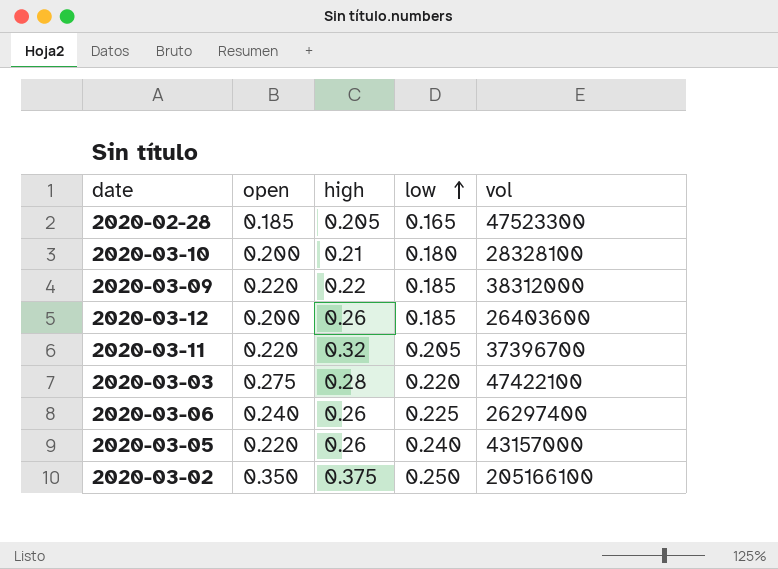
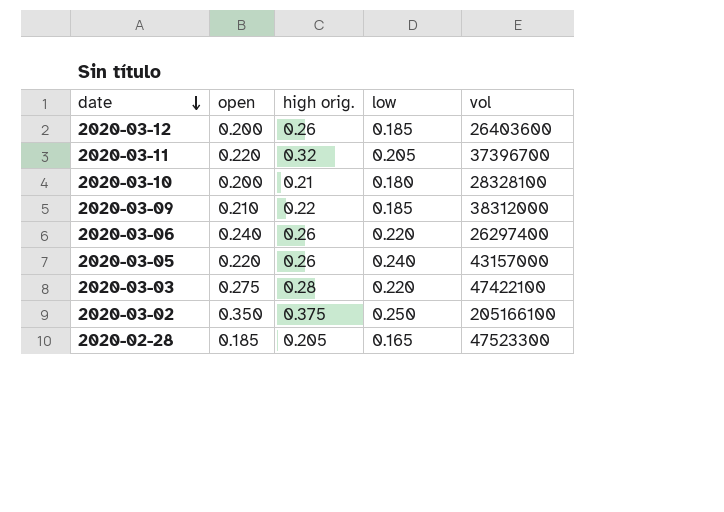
row order: low ascending -> date descending
column name: high -> high orig.
2020-03-09 | open: 0.220 -> 0.210
2020-03-06 | low: 0.225 -> 0.220

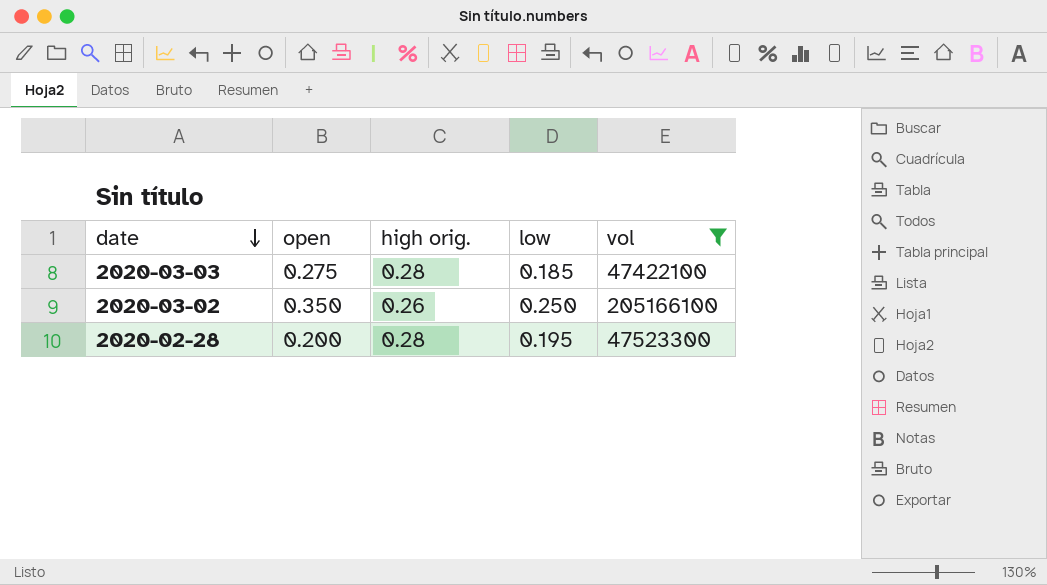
filter: none -> vol >= 47422100
2020-03-03 | low: 0.220 -> 0.185
2020-03-02 | high orig.: 0.375 -> 0.26
2020-02-28 | open: 0.185 -> 0.200
2020-02-28 | high orig.: 0.205 -> 0.28
2020-02-28 | low: 0.165 -> 0.195

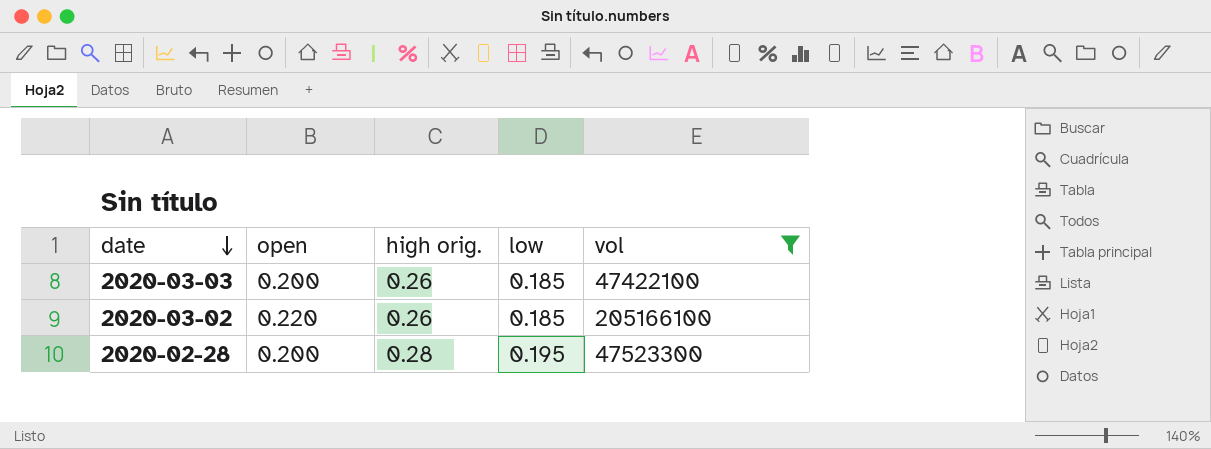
2020-03-03 | open: 0.275 -> 0.200
2020-03-03 | high orig.: 0.28 -> 0.26
2020-03-02 | open: 0.350 -> 0.220
2020-03-02 | low: 0.250 -> 0.185

